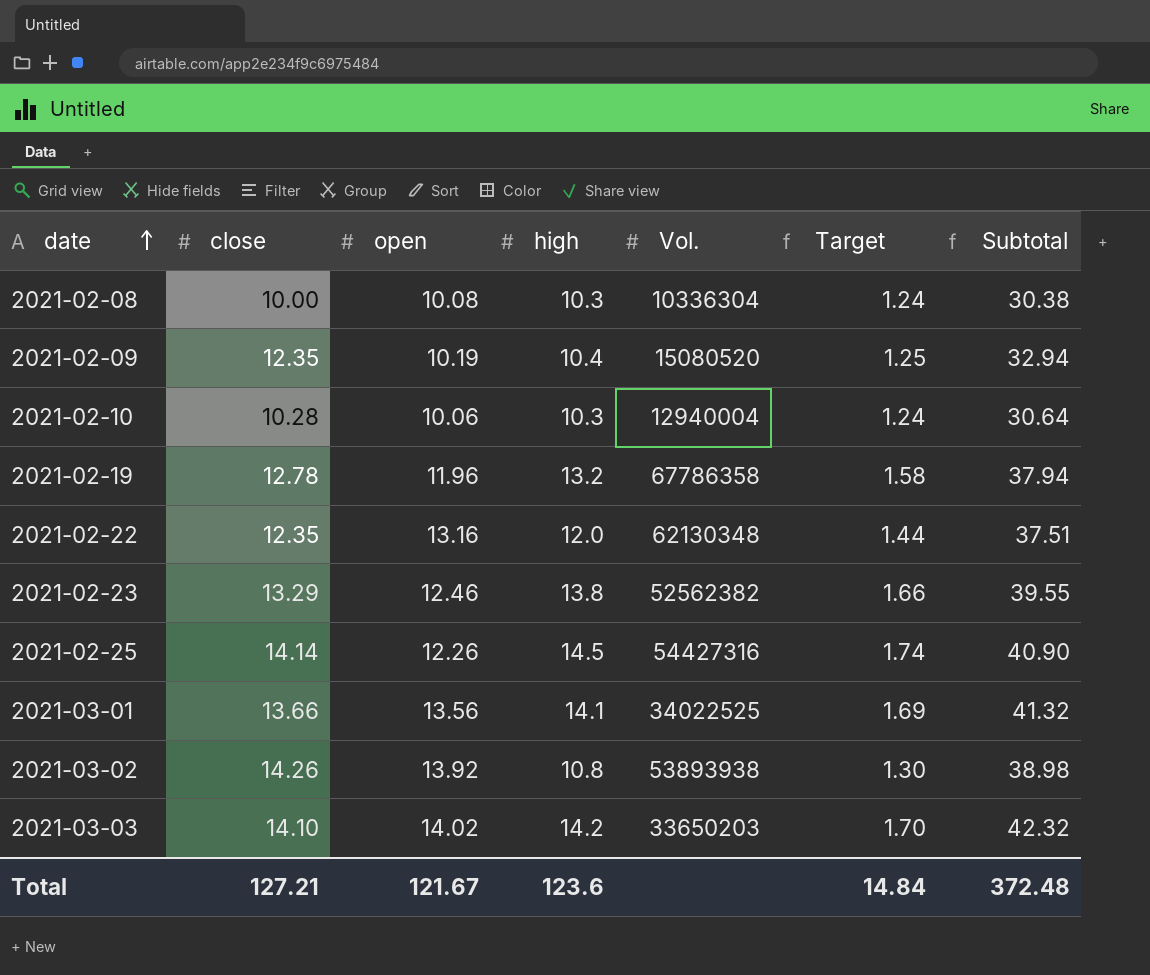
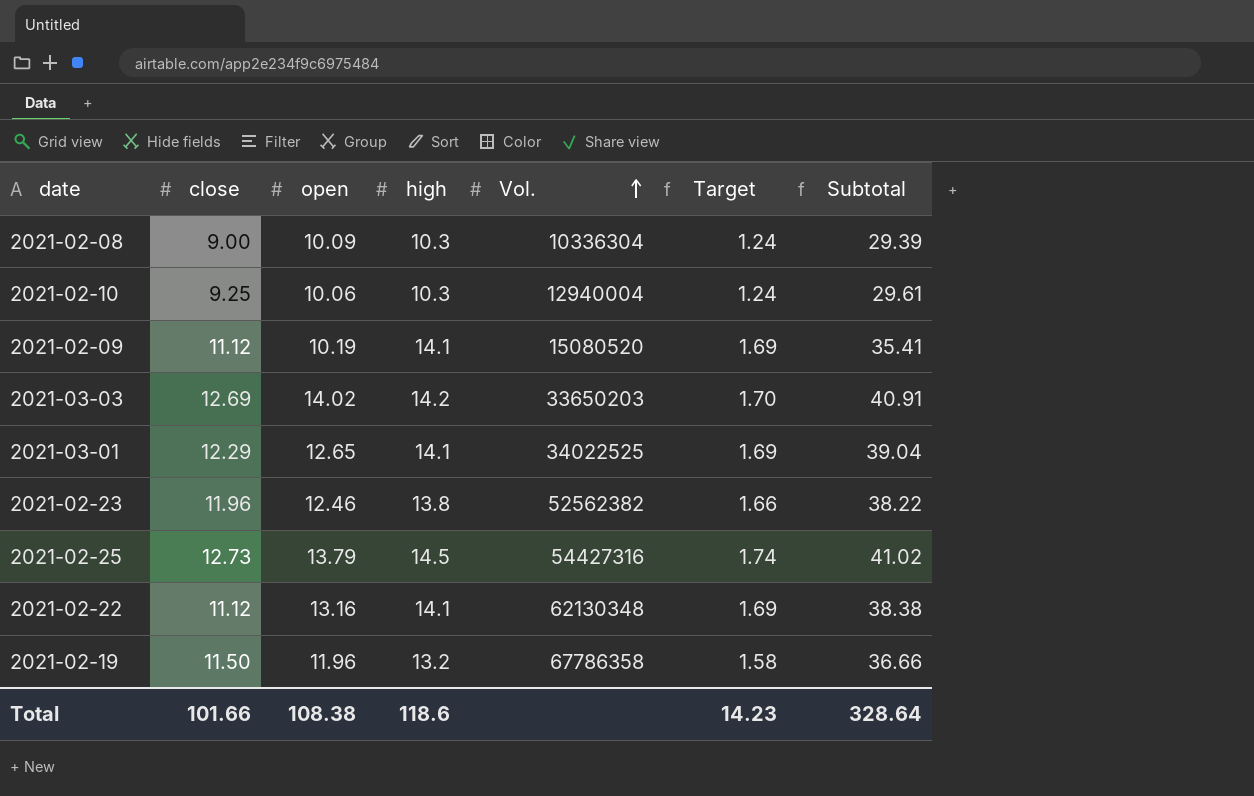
row order: date ascending -> Vol. ascending
row 2021-03-02: 14.26 | 13.92 | 10.8 | 53893938 | 1.30 | 38.98 -> none
2021-02-08 | close: 10.00 -> 9.00
2021-02-08 | open: 10.08 -> 10.09
2021-02-08 | Subtotal: 30.38 -> 29.39
2021-02-10 | close: 10.28 -> 9.25
2021-02-10 | Subtotal: 30.64 -> 29.61
2021-02-09 | close: 12.35 -> 11.12
2021-02-09 | high: 10.4 -> 14.1
2021-02-09 | Target: 1.25 -> 1.69
2021-02-09 | Subtotal: 32.94 -> 35.41
2021-03-03 | close: 14.10 -> 12.69
2021-03-03 | Subtotal: 42.32 -> 40.91
2021-03-01 | close: 13.66 -> 12.29
2021-03-01 | open: 13.56 -> 12.65
2021-03-01 | Subtotal: 41.32 -> 39.04
2021-02-23 | close: 13.29 -> 11.96
2021-02-23 | Subtotal: 39.55 -> 38.22
2021-02-25 | close: 14.14 -> 12.73
2021-02-25 | open: 12.26 -> 13.79
2021-02-25 | Subtotal: 40.90 -> 41.02
2021-02-22 | close: 12.35 -> 11.12
2021-02-22 | high: 12.0 -> 14.1
2021-02-22 | Target: 1.44 -> 1.69
2021-02-22 | Subtotal: 37.51 -> 38.38
2021-02-19 | close: 12.78 -> 11.50
2021-02-19 | Subtotal: 37.94 -> 36.66
Total | close: 127.21 -> 101.66
Total | open: 121.67 -> 108.38
Total | high: 123.6 -> 118.6
Total | Target: 14.84 -> 14.23
Total | Subtotal: 372.48 -> 328.64

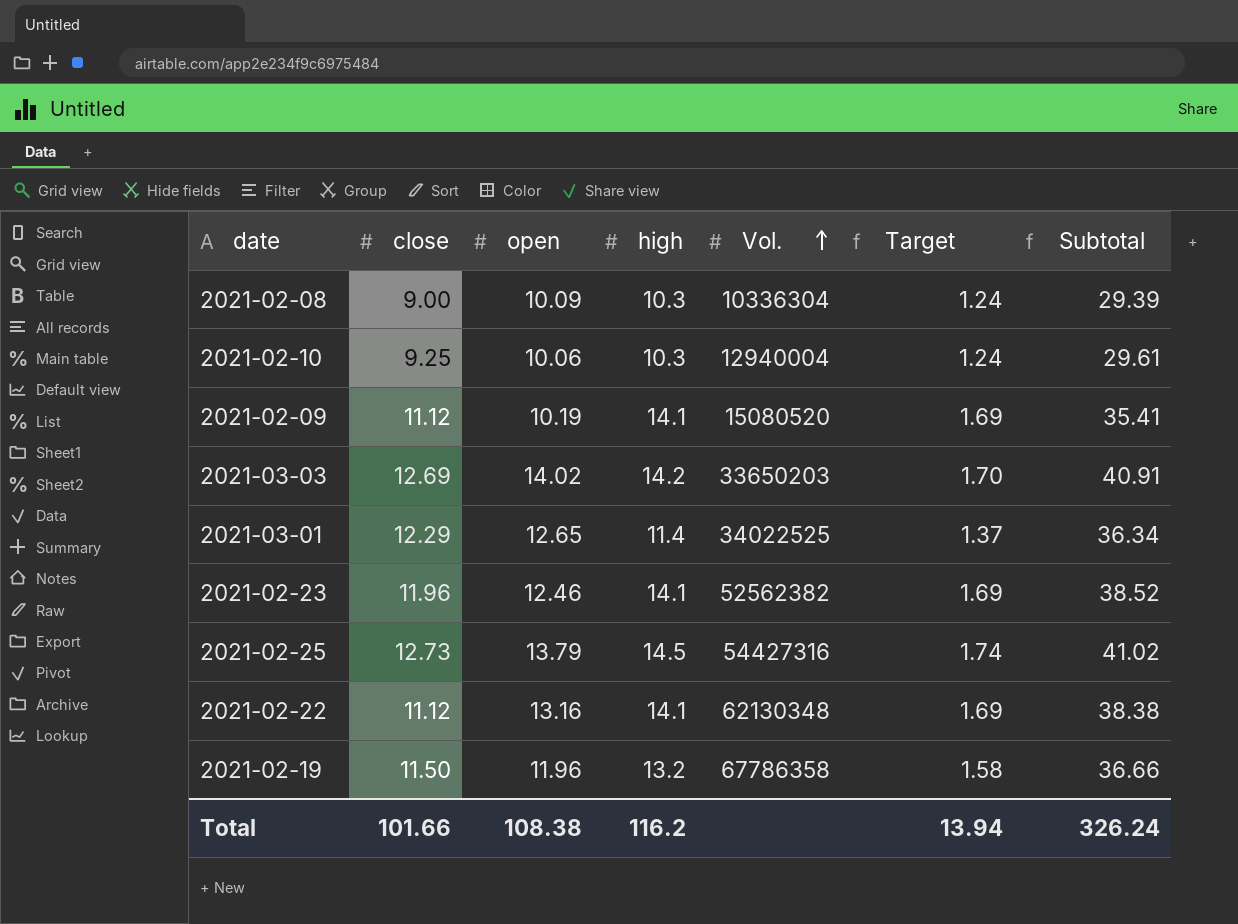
2021-03-01 | high: 14.1 -> 11.4
2021-03-01 | Target: 1.69 -> 1.37
2021-03-01 | Subtotal: 39.04 -> 36.34
2021-02-23 | high: 13.8 -> 14.1
2021-02-23 | Target: 1.66 -> 1.69
2021-02-23 | Subtotal: 38.22 -> 38.52
Total | high: 118.6 -> 116.2
Total | Target: 14.23 -> 13.94
Total | Subtotal: 328.64 -> 326.24

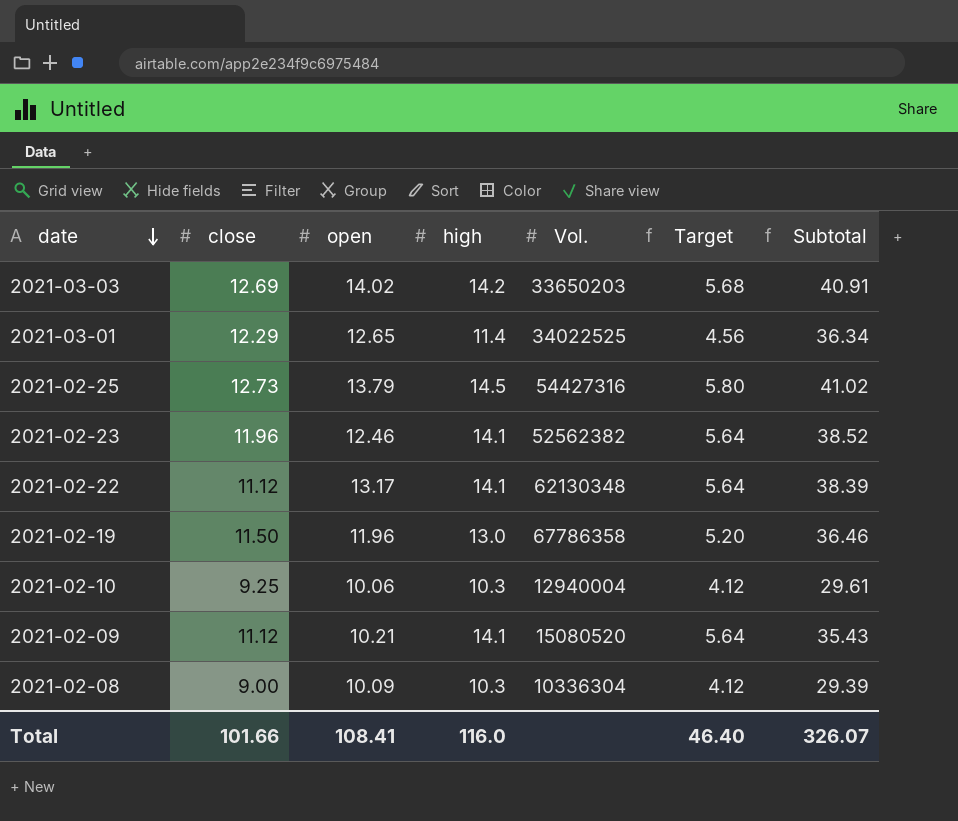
row order: Vol. ascending -> date descending
column Target | formula: [high] * 0.12 -> [high] * 0.4
2021-02-22 | open: 13.16 -> 13.17
2021-02-22 | Subtotal: 38.38 -> 38.39
2021-02-19 | high: 13.2 -> 13.0
2021-02-19 | Subtotal: 36.66 -> 36.46
2021-02-09 | open: 10.19 -> 10.21
2021-02-09 | Subtotal: 35.41 -> 35.43
Total | open: 108.38 -> 108.41
Total | high: 116.2 -> 116.0
Total | Target: 13.94 -> 46.40
Total | Subtotal: 326.24 -> 326.07

